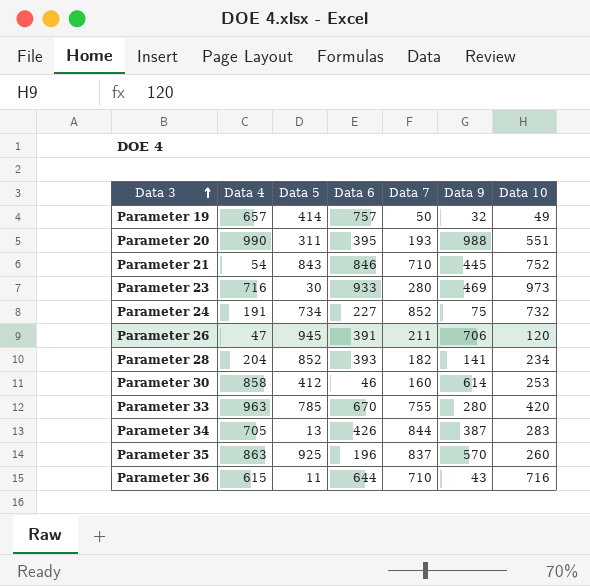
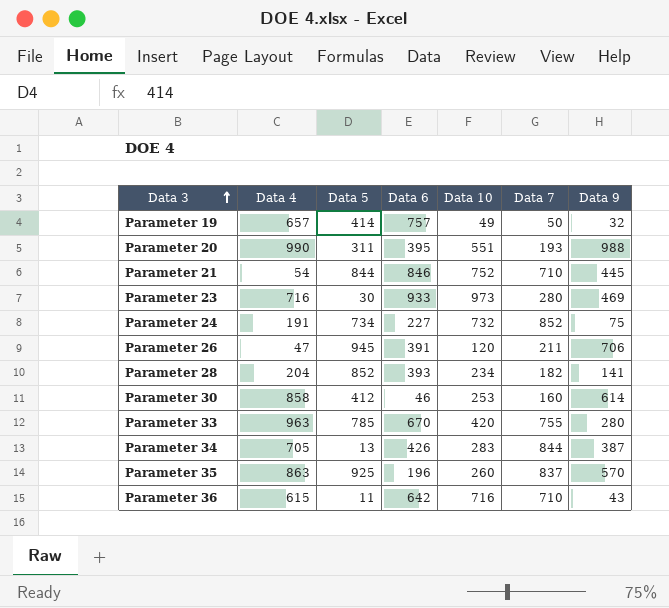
column Data 10 | position: 7 -> 5
Parameter 21 | Data 5: 843 -> 844
Parameter 36 | Data 6: 644 -> 642

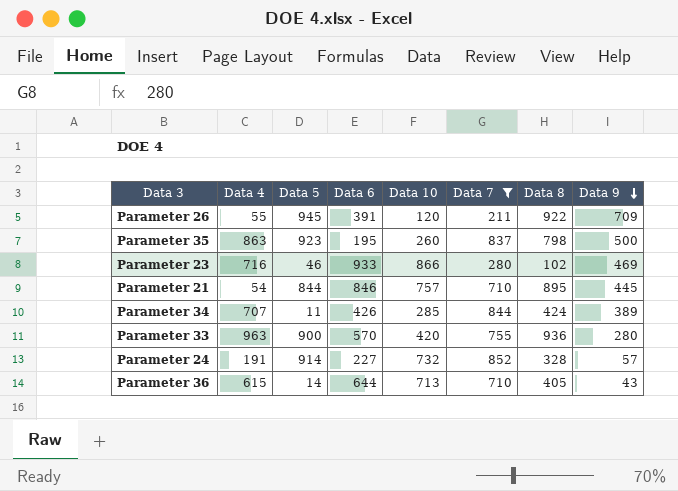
filter: none -> Data 7 >= 211
row order: Data 3 ascending -> Data 9 descending
column Data 8 | position: none -> 7
Parameter 26 | Data 4: 47 -> 55
Parameter 26 | Data 9: 706 -> 709
Parameter 35 | Data 5: 925 -> 923
Parameter 35 | Data 6: 196 -> 195
Parameter 35 | Data 9: 570 -> 500
Parameter 23 | Data 5: 30 -> 46
Parameter 23 | Data 10: 973 -> 866
Parameter 21 | Data 10: 752 -> 757
Parameter 34 | Data 4: 705 -> 707
Parameter 34 | Data 5: 13 -> 11
Parameter 34 | Data 10: 283 -> 285
Parameter 34 | Data 9: 387 -> 389
Parameter 33 | Data 5: 785 -> 900
Parameter 33 | Data 6: 670 -> 570
Parameter 24 | Data 5: 734 -> 914
Parameter 24 | Data 9: 75 -> 57
Parameter 36 | Data 5: 11 -> 14
Parameter 36 | Data 6: 642 -> 644
Parameter 36 | Data 10: 716 -> 713

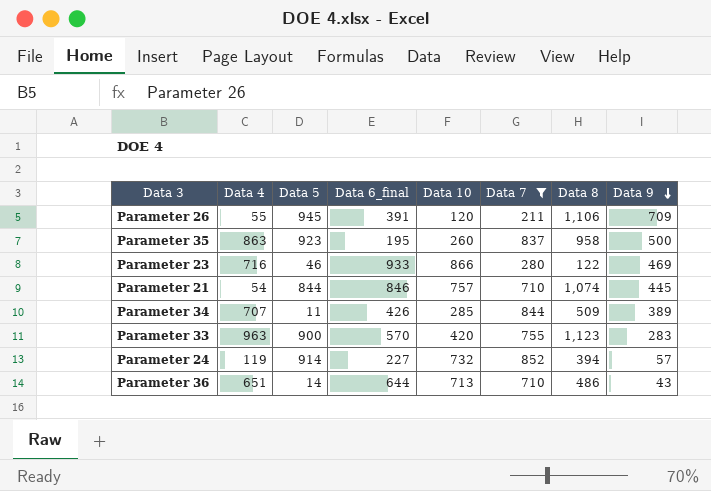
column name: Data 6 -> Data 6_final
Parameter 26 | Data 8: 922 -> 1,106
Parameter 35 | Data 8: 798 -> 958
Parameter 23 | Data 8: 102 -> 122
Parameter 21 | Data 8: 895 -> 1,074
Parameter 34 | Data 8: 424 -> 509
Parameter 33 | Data 8: 936 -> 1,123
Parameter 33 | Data 9: 280 -> 283
Parameter 24 | Data 4: 191 -> 119
Parameter 24 | Data 8: 328 -> 394
Parameter 36 | Data 4: 615 -> 651
Parameter 36 | Data 8: 405 -> 486

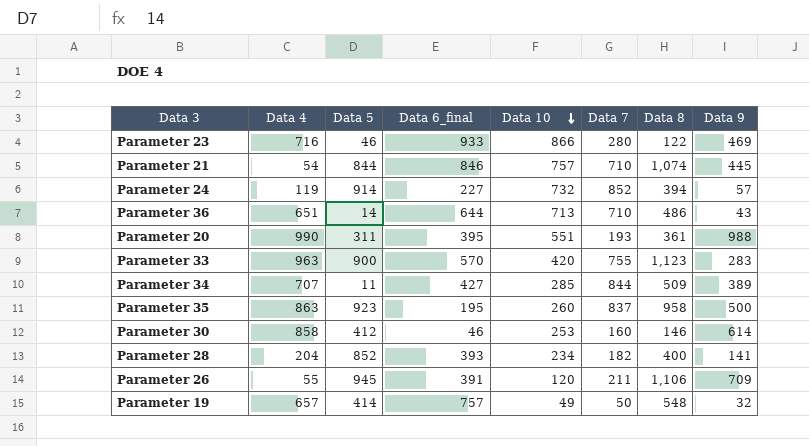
filter: Data 7 >= 211 -> none
row order: Data 9 descending -> Data 10 descending
Parameter 34 | Data 6_final: 426 -> 427

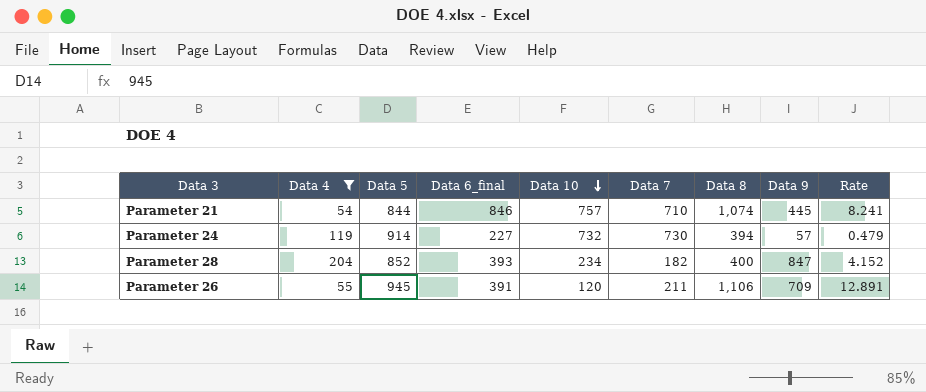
filter: none -> Data 4 <= 204
column Rate | formula: none -> [Data 9] / [Data 4]
Parameter 24 | Data 7: 852 -> 730
Parameter 28 | Data 9: 141 -> 847

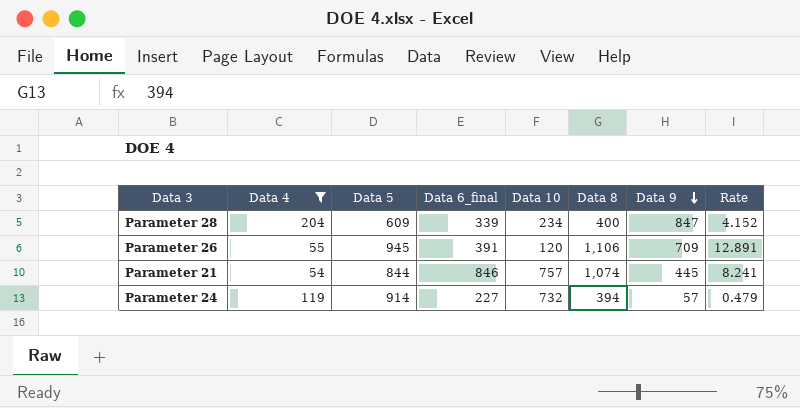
row order: Data 10 descending -> Data 9 descending
column Data 7 | position: 6 -> none
Parameter 28 | Data 5: 852 -> 609
Parameter 28 | Data 6_final: 393 -> 339

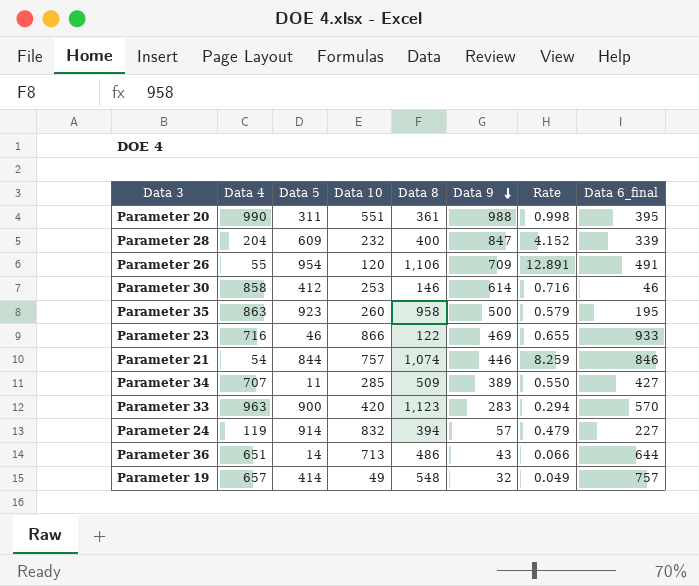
filter: Data 4 <= 204 -> none
column Data 6_final | position: 4 -> 8
Parameter 28 | Data 10: 234 -> 232
Parameter 26 | Data 5: 945 -> 954
Parameter 26 | Data 6_final: 391 -> 491
Parameter 21 | Data 9: 445 -> 446
Parameter 21 | Rate: 8.241 -> 8.259
Parameter 24 | Data 10: 732 -> 832

